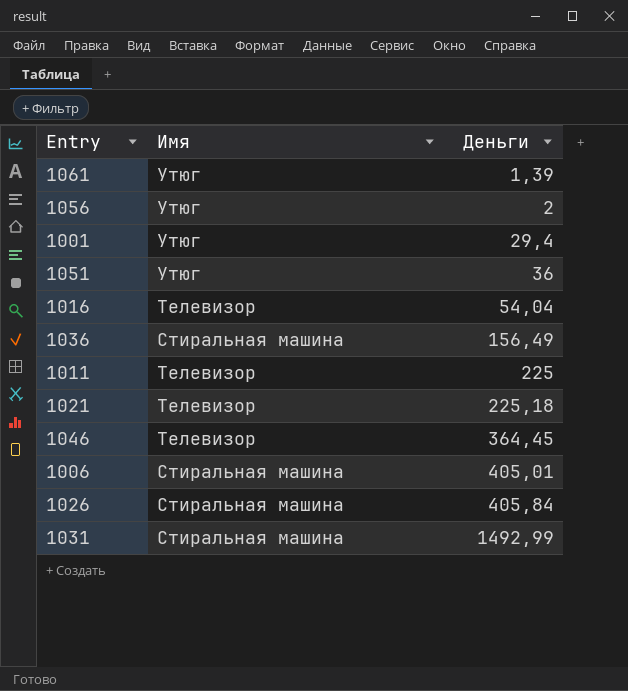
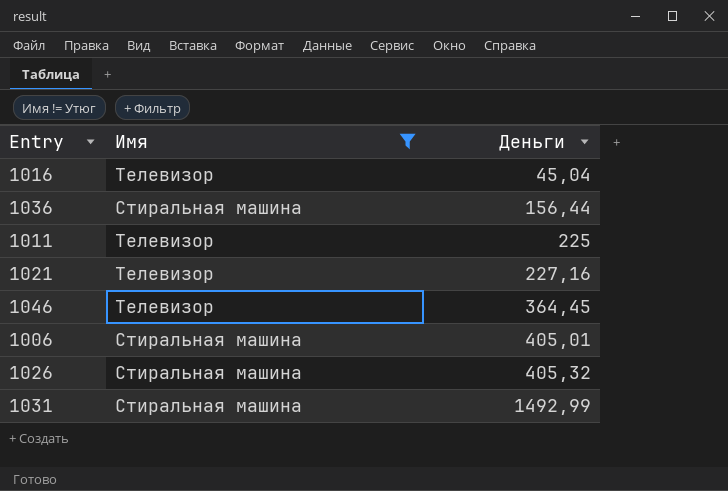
filter: none -> Имя != Утюг
1016 | Деньги: 54,04 -> 45,04
1036 | Деньги: 156,49 -> 156,44
1021 | Деньги: 225,18 -> 227,16
1026 | Деньги: 405,84 -> 405,32

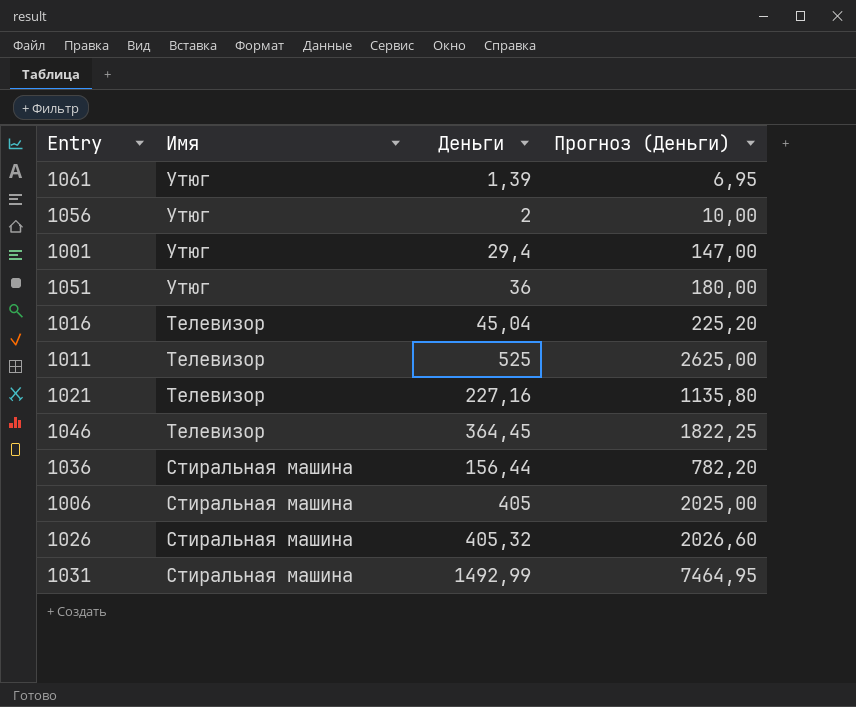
filter: Имя != Утюг -> none
row order: Деньги ascending -> Имя descending
column Прогноз (Деньги) | formula: none -> [Деньги] * 5
1011 | Деньги: 225 -> 525
1006 | Деньги: 405,01 -> 405

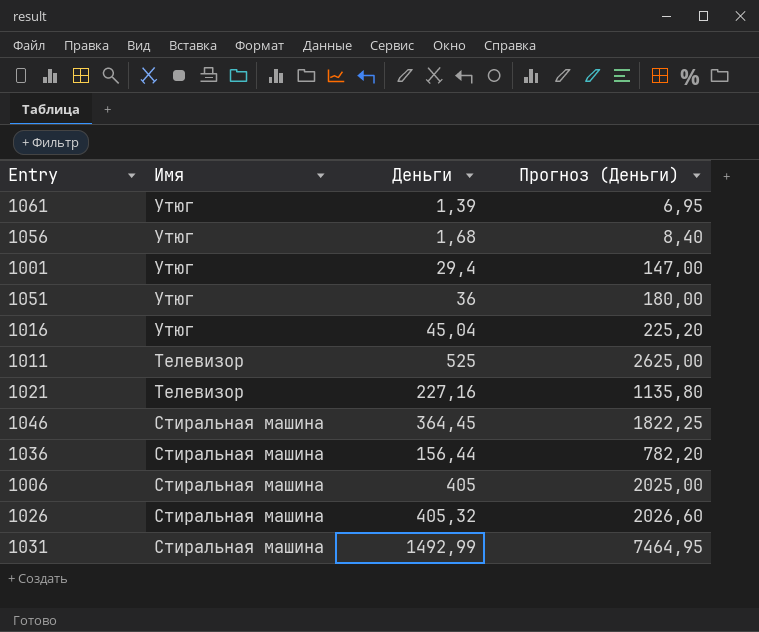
1056 | Деньги: 2 -> 1,68
1056 | Прогноз (Деньги): 10,00 -> 8,40
1016 | Имя: Телевизор -> Утюг
1046 | Имя: Телевизор -> Стиральная машина

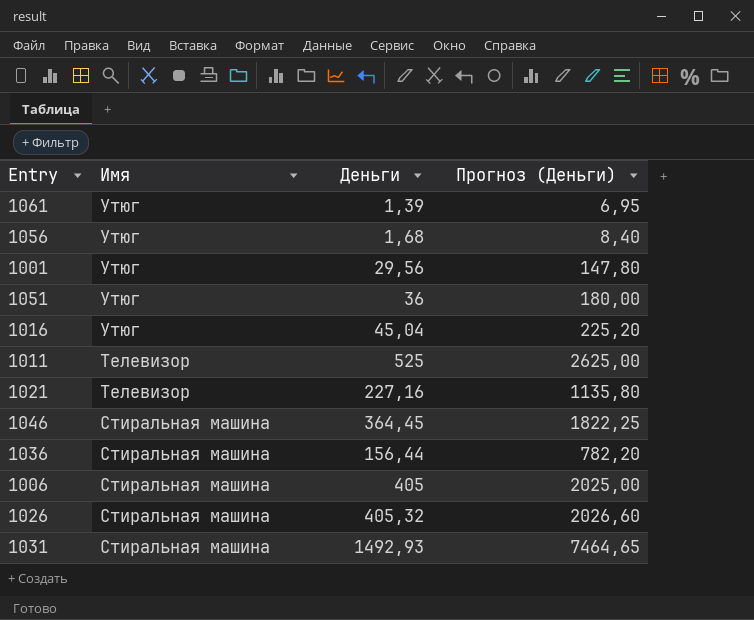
1001 | Деньги: 29,4 -> 29,56
1001 | Прогноз (Деньги): 147,00 -> 147,80
1031 | Деньги: 1492,99 -> 1492,93
1031 | Прогноз (Деньги): 7464,95 -> 7464,65

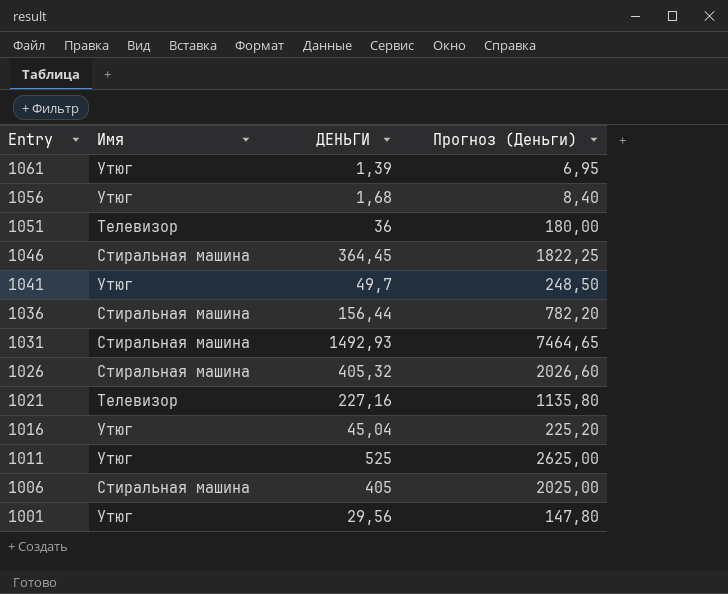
row order: Имя descending -> Entry descending
column name: Деньги -> ДЕНЬГИ
1051 | Имя: Утюг -> Телевизор
row 1041: none -> Утюг | 49,7 | 248,50
1011 | Имя: Телевизор -> Утюг

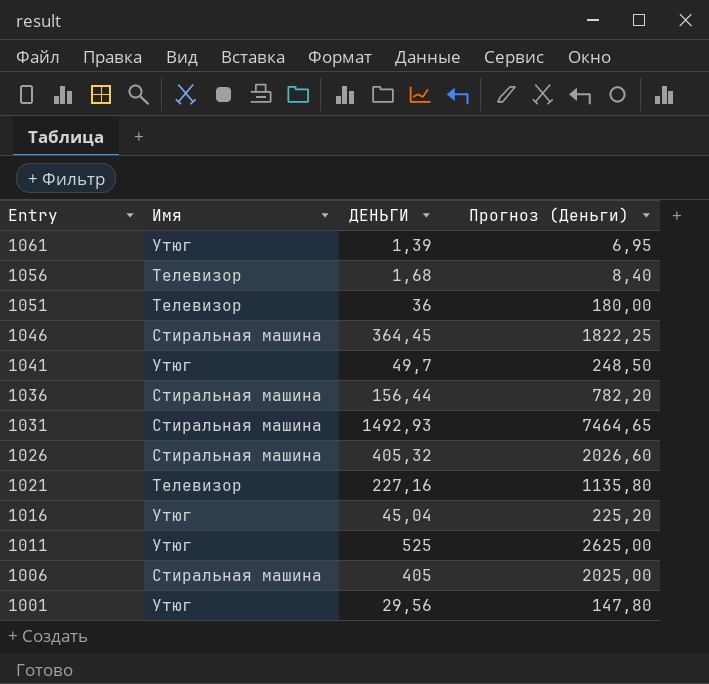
1056 | Имя: Утюг -> Телевизор

